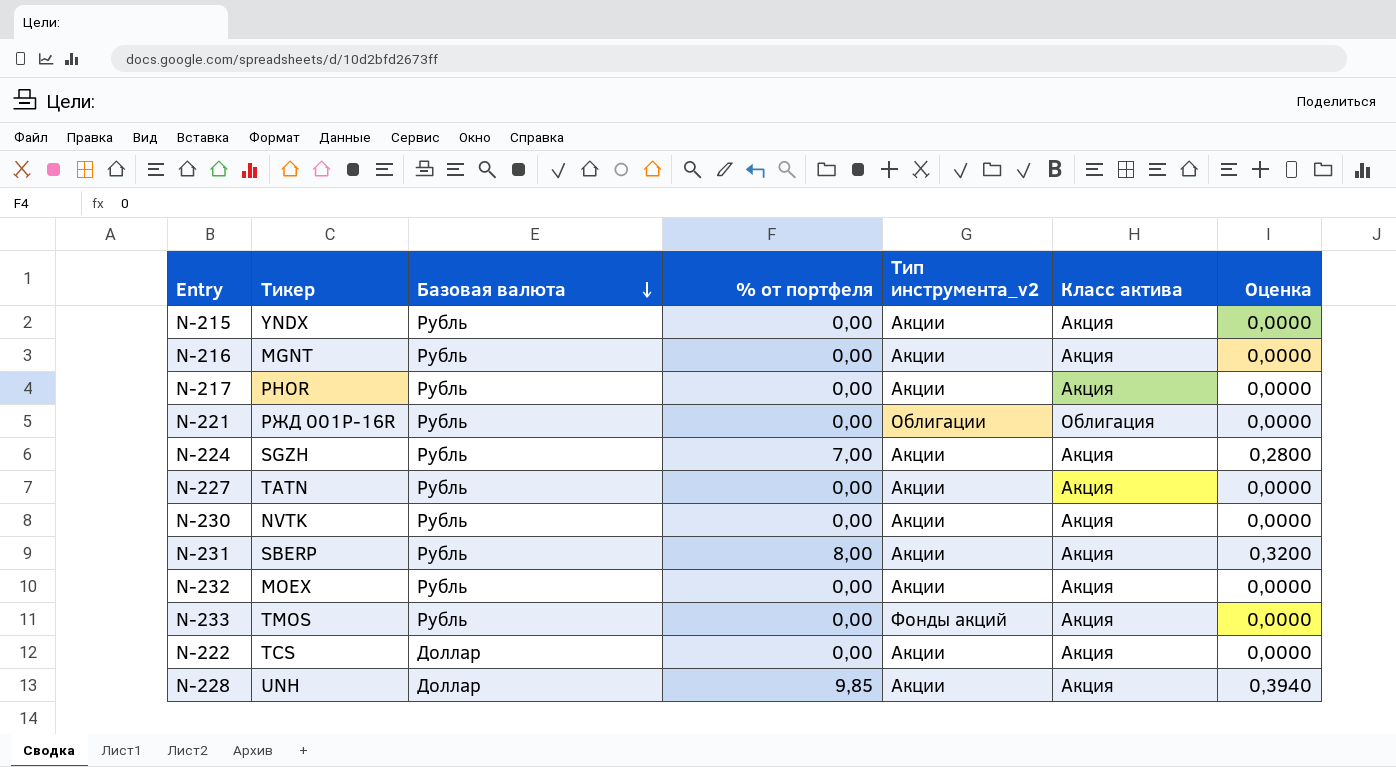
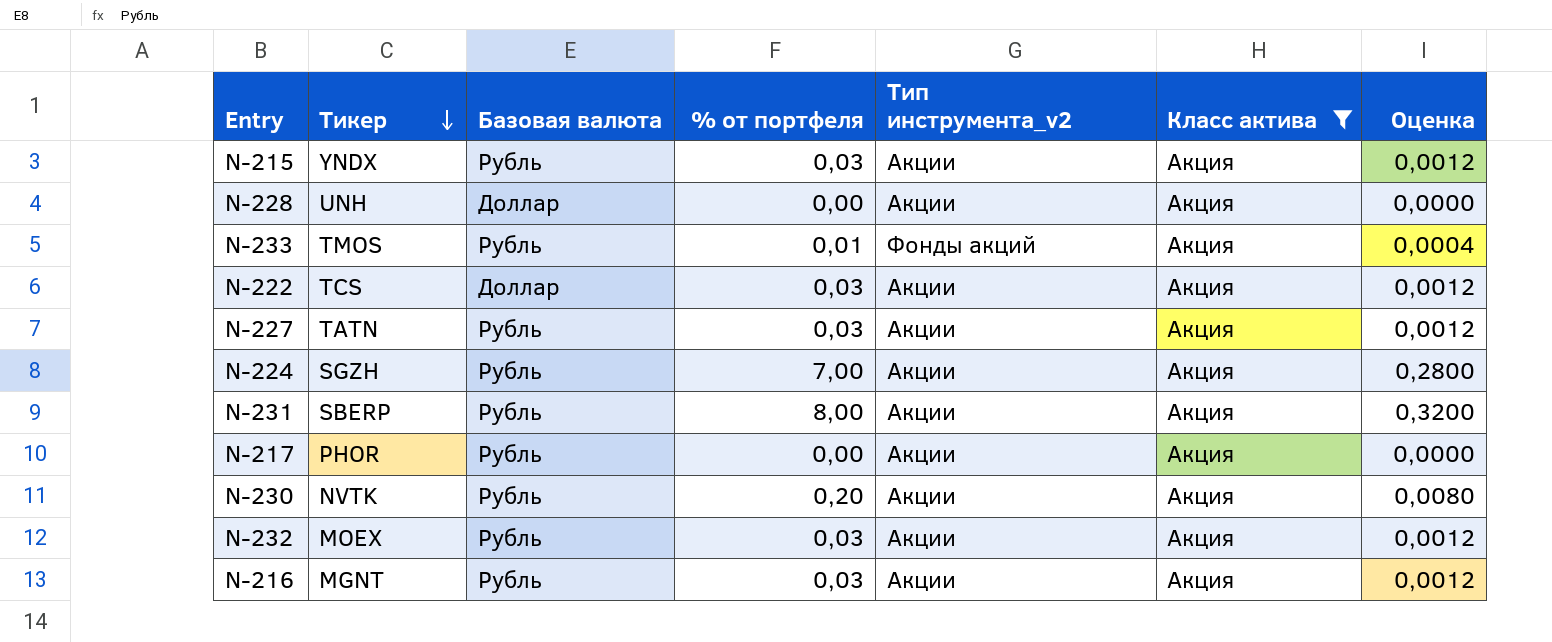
filter: none -> Класс актива = Акция
row order: Базовая валюта descending -> Тикер descending
N-215 | % от портфеля: 0,00 -> 0,03
N-215 | Оценка: 0,0000 -> 0,0012
N-228 | % от портфеля: 9,85 -> 0,00
N-228 | Оценка: 0,3940 -> 0,0000
N-233 | % от портфеля: 0,00 -> 0,01
N-233 | Оценка: 0,0000 -> 0,0004
N-222 | % от портфеля: 0,00 -> 0,03
N-222 | Оценка: 0,0000 -> 0,0012
N-227 | % от портфеля: 0,00 -> 0,03
N-227 | Оценка: 0,0000 -> 0,0012
N-230 | % от портфеля: 0,00 -> 0,20
N-230 | Оценка: 0,0000 -> 0,0080
N-232 | % от портфеля: 0,00 -> 0,03
N-232 | Оценка: 0,0000 -> 0,0012
N-216 | % от портфеля: 0,00 -> 0,03
N-216 | Оценка: 0,0000 -> 0,0012

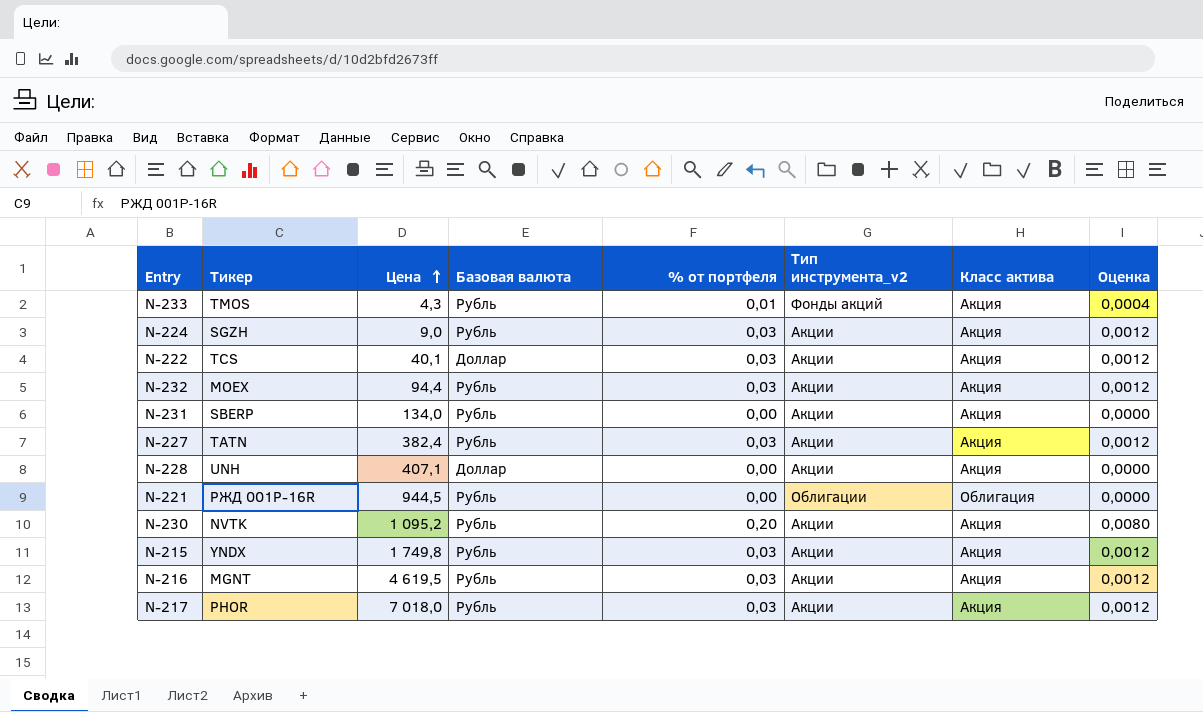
filter: Класс актива = Акция -> none
row order: Тикер descending -> Цена ascending
column Цена | position: none -> 3
N-224 | % от портфеля: 7,00 -> 0,03
N-224 | Оценка: 0,2800 -> 0,0012
N-231 | % от портфеля: 8,00 -> 0,00
N-231 | Оценка: 0,3200 -> 0,0000
N-217 | % от портфеля: 0,00 -> 0,03
N-217 | Оценка: 0,0000 -> 0,0012

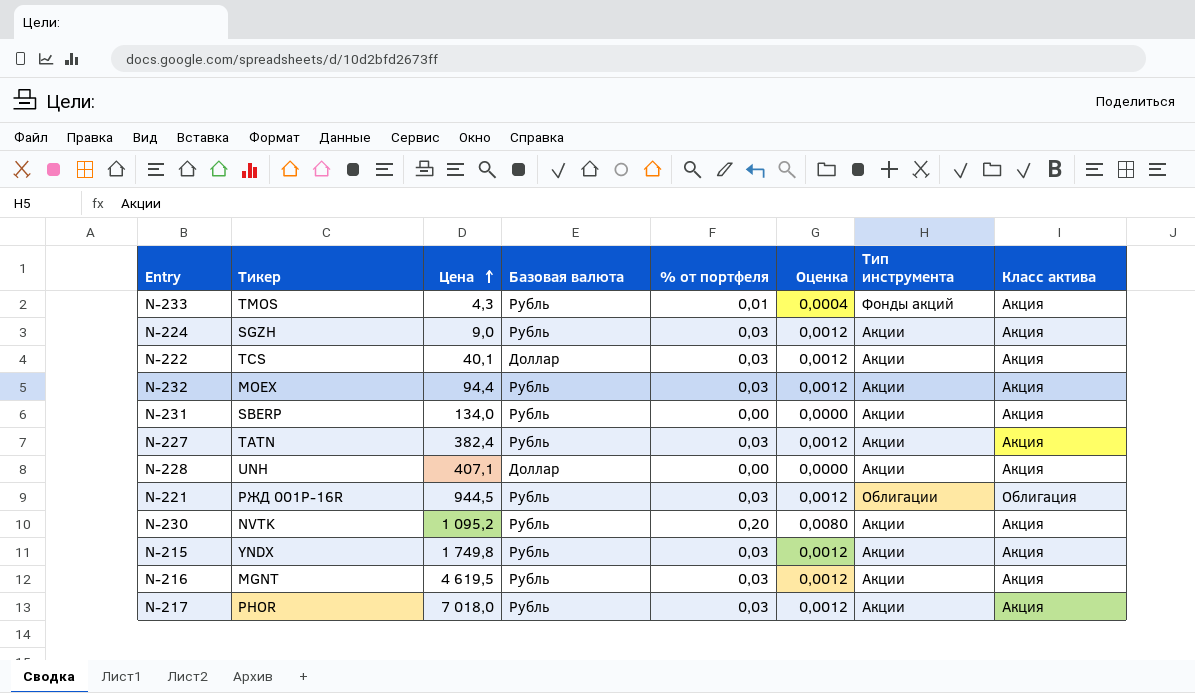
column Оценка | position: 8 -> 6
column name: Тип инструмента_v2 -> Тип инструмента
N-221 | % от портфеля: 0,00 -> 0,03
N-221 | Оценка: 0,0000 -> 0,0012

